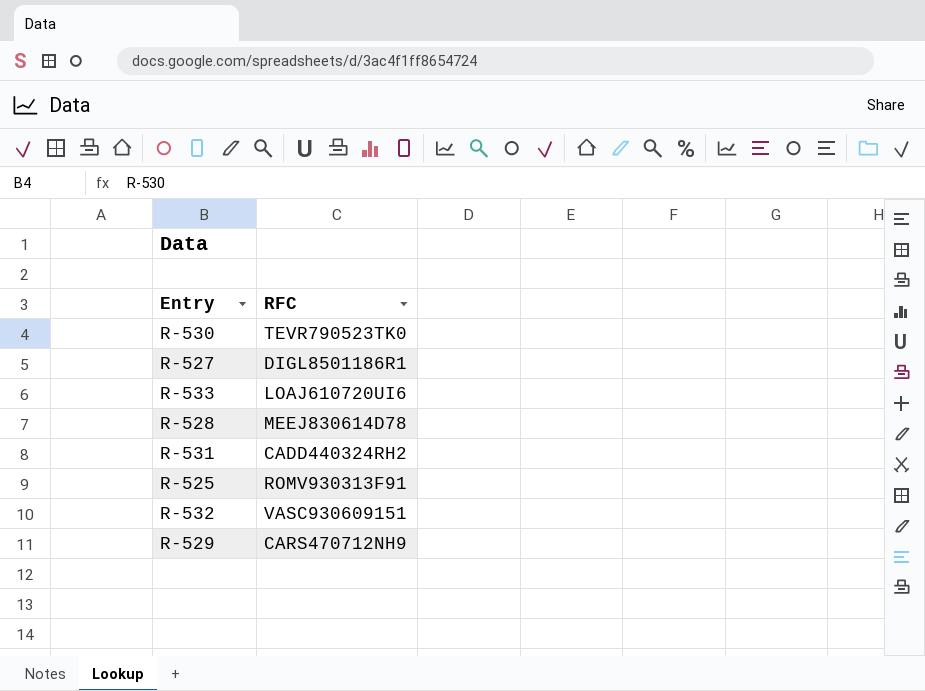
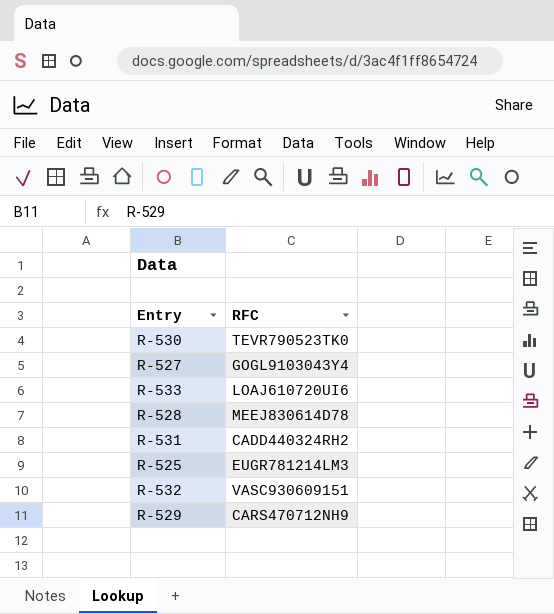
R-527 | RFC: DIGL8501186R1 -> GOGL9103043Y4
R-525 | RFC: ROMV930313F91 -> EUGR781214LM3

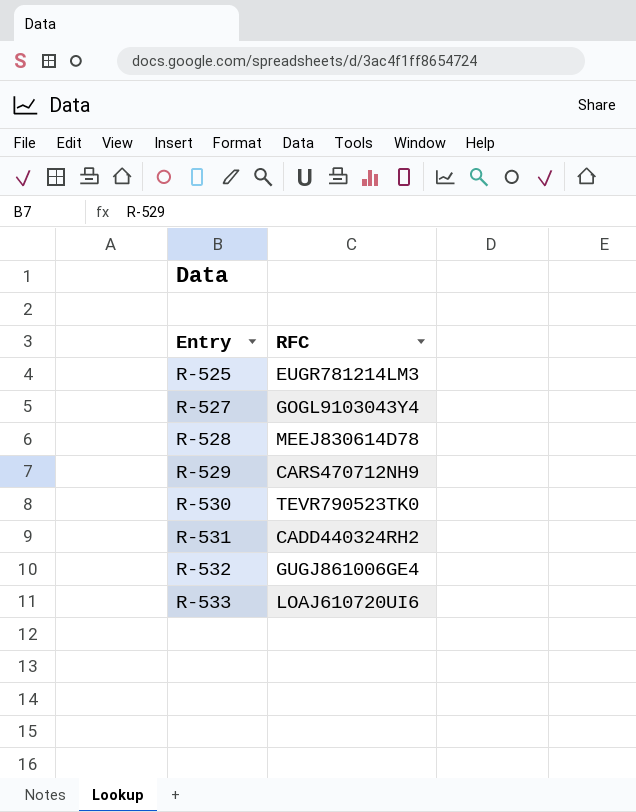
row order: none -> Entry ascending
R-532 | RFC: VASC930609151 -> GUGJ861006GE4

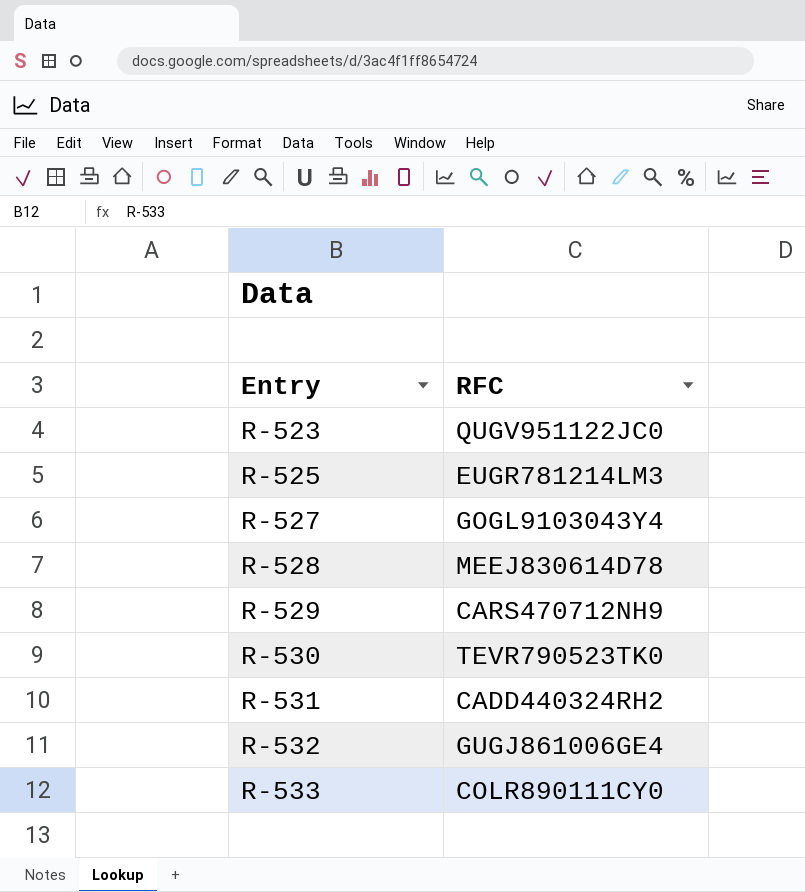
row R-523: none -> QUGV951122JC0
R-533 | RFC: LOAJ610720UI6 -> COLR890111CY0

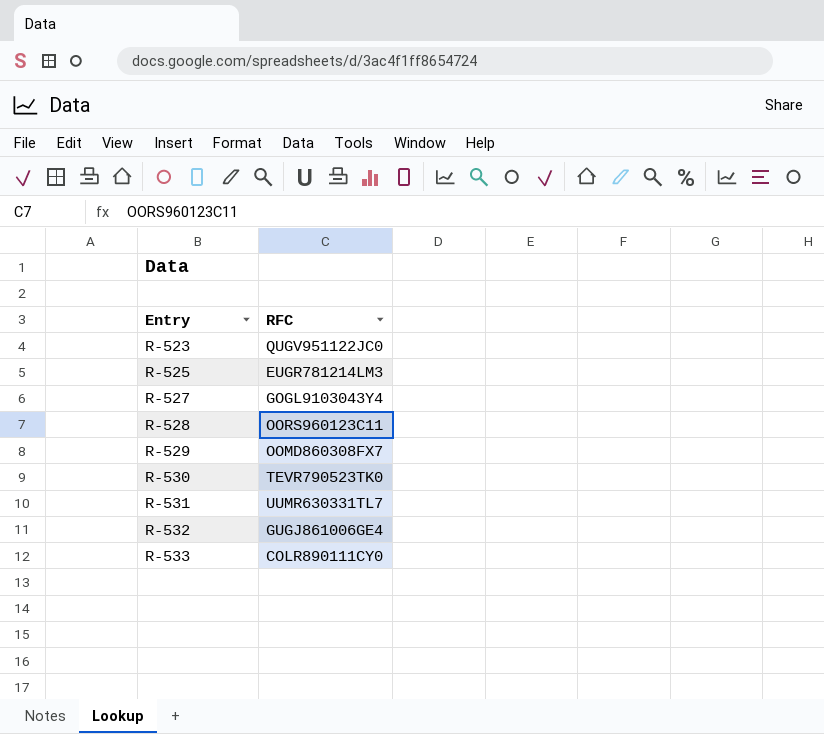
R-528 | RFC: MEEJ830614D78 -> OORS960123C11
R-529 | RFC: CARS470712NH9 -> OOMD860308FX7
R-531 | RFC: CADD440324RH2 -> UUMR630331TL7

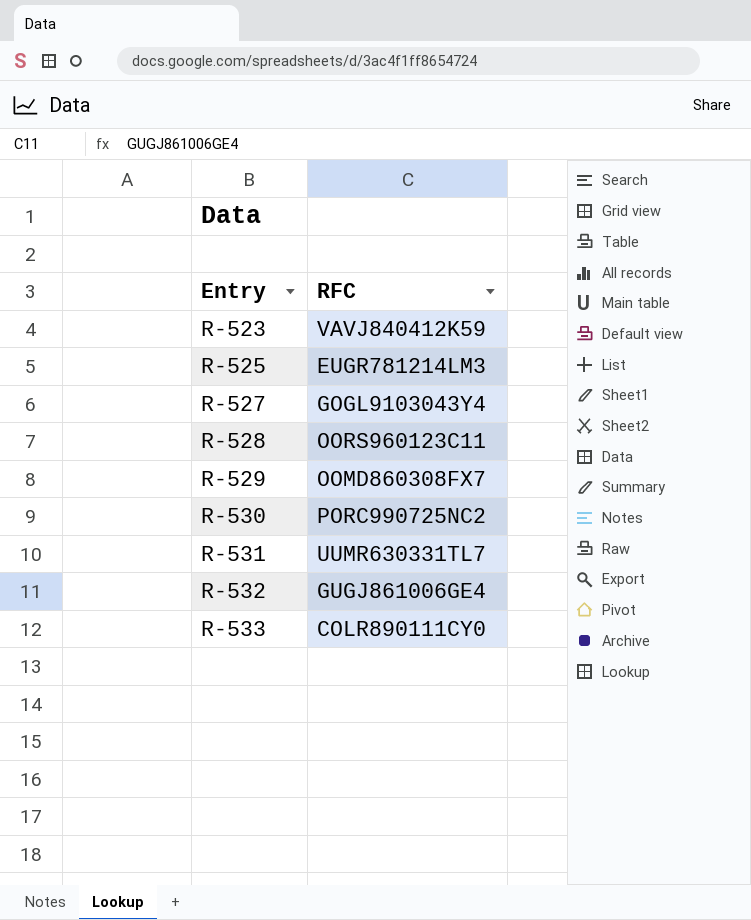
R-523 | RFC: QUGV951122JC0 -> VAVJ840412K59
R-530 | RFC: TEVR790523TK0 -> PORC990725NC2

